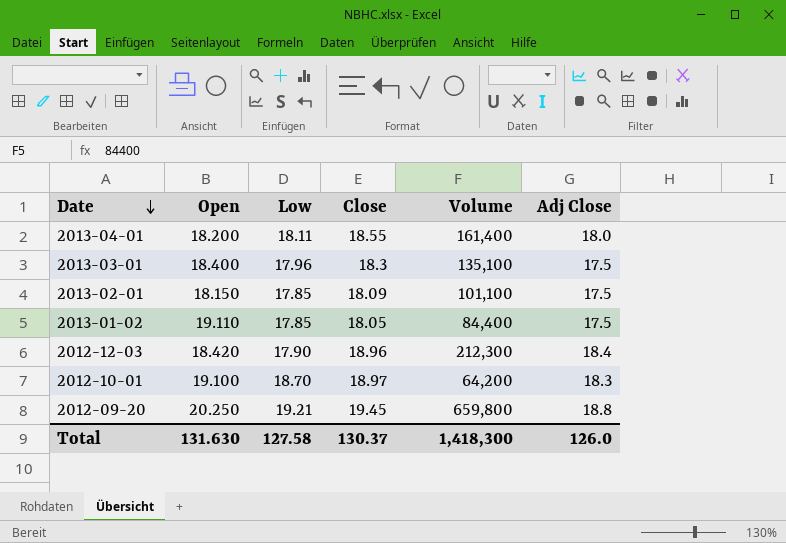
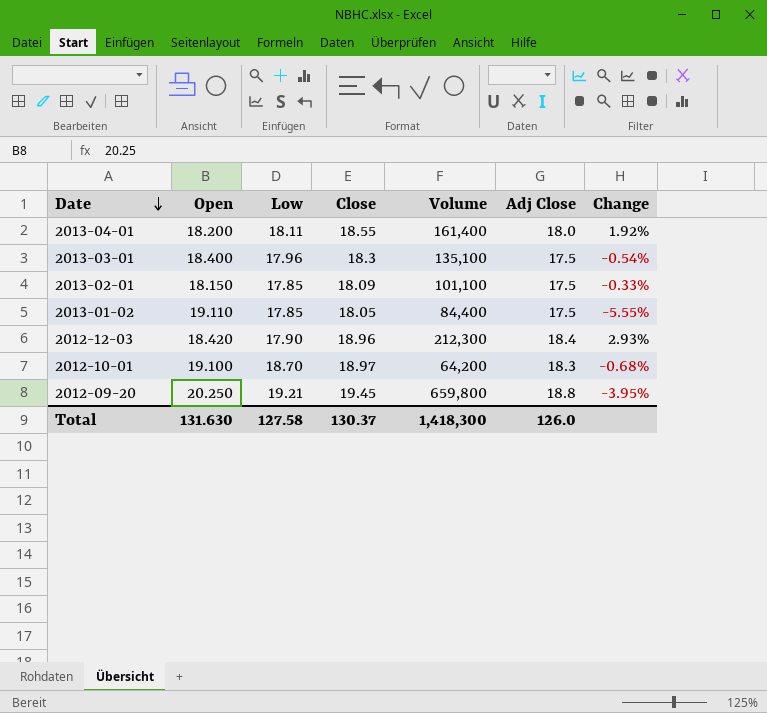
column Change | formula: none -> ([Close] - [Open]) / [Open]

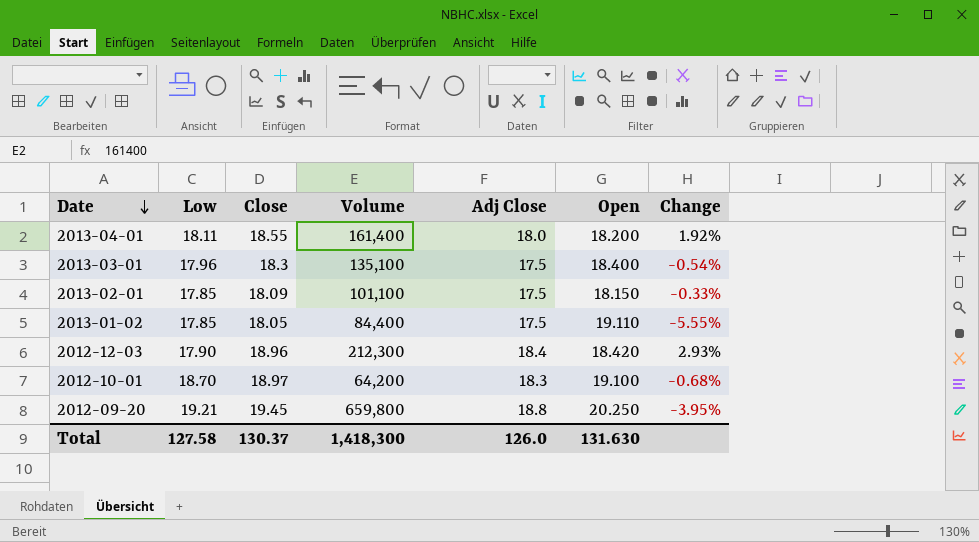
column Open | position: 2 -> 6

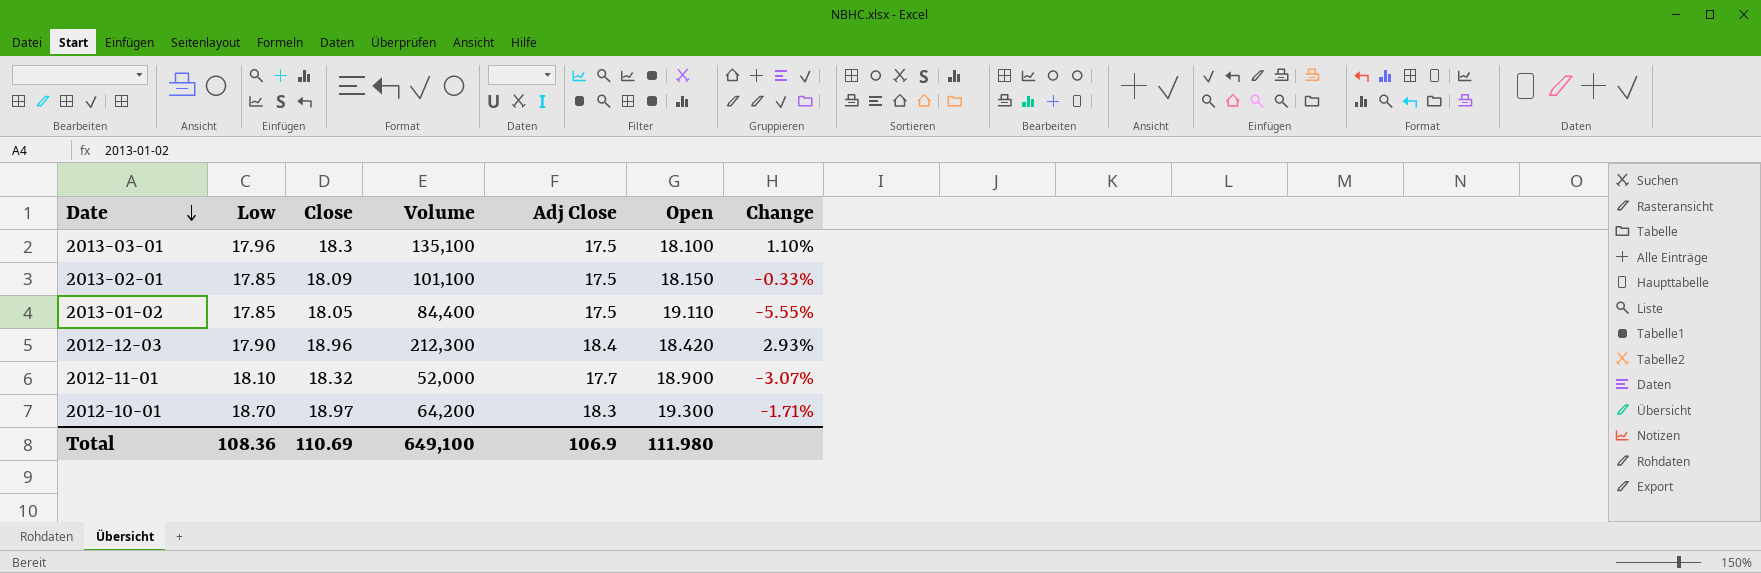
row 2013-04-01: 18.11 | 18.55 | 161,400 | 18.0 | 18.200 | 1.92% -> none
row 2012-09-20: 19.21 | 19.45 | 659,800 | 18.8 | 20.250 | -3.95% -> none
2013-03-01 | Open: 18.400 -> 18.100
2013-03-01 | Change: -0.54% -> 1.10%
row 2012-11-01: none -> 18.10 | 18.32 | 52,000 | 17.7 | 18.900 | -3.07%
2012-10-01 | Open: 19.100 -> 19.300
2012-10-01 | Change: -0.68% -> -1.71%
Total | Low: 127.58 -> 108.36
Total | Close: 130.37 -> 110.69
Total | Volume: 1,418,300 -> 649,100
Total | Adj Close: 126.0 -> 106.9
Total | Open: 131.630 -> 111.980

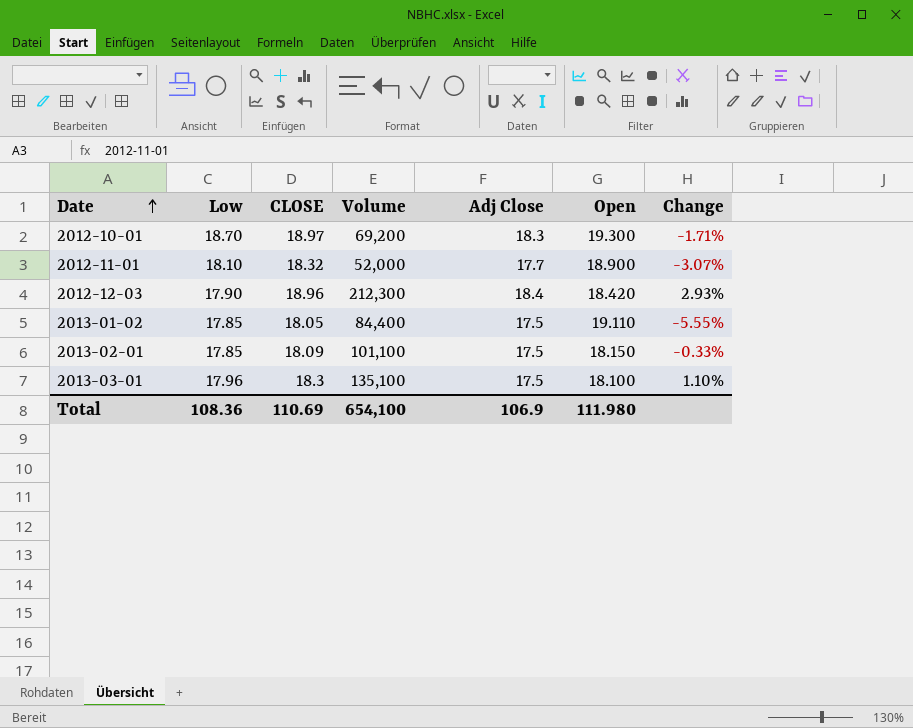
row order: Date descending -> Date ascending
column name: Close -> CLOSE
2012-10-01 | Volume: 64,200 -> 69,200
Total | Volume: 649,100 -> 654,100

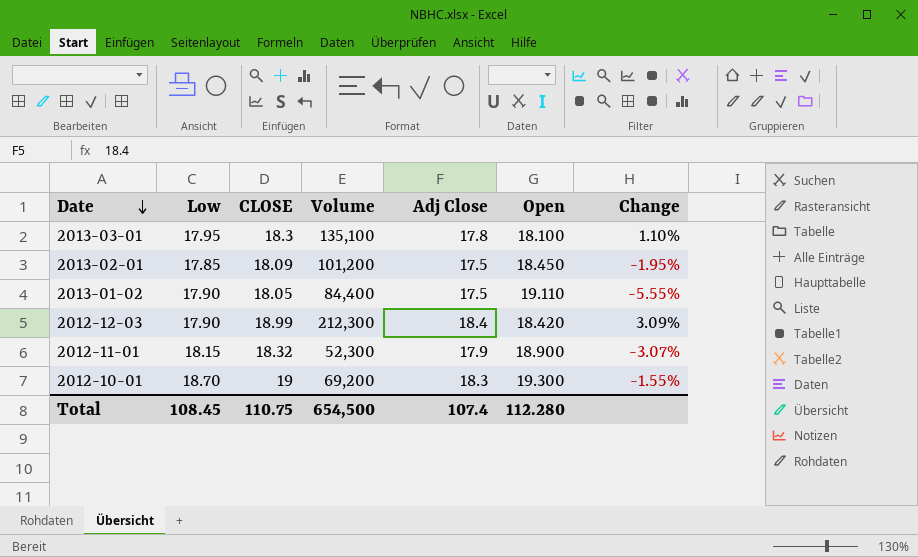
row order: Date ascending -> Date descending
2013-03-01 | Low: 17.96 -> 17.95
2013-03-01 | Adj Close: 17.5 -> 17.8
2013-02-01 | Volume: 101,100 -> 101,200
2013-02-01 | Open: 18.150 -> 18.450
2013-02-01 | Change: -0.33% -> -1.95%
2013-01-02 | Low: 17.85 -> 17.90
2012-12-03 | CLOSE: 18.96 -> 18.99
2012-12-03 | Change: 2.93% -> 3.09%
2012-11-01 | Low: 18.10 -> 18.15
2012-11-01 | Volume: 52,000 -> 52,300
2012-11-01 | Adj Close: 17.7 -> 17.9
2012-10-01 | CLOSE: 18.97 -> 19
2012-10-01 | Change: -1.71% -> -1.55%
Total | Low: 108.36 -> 108.45
Total | CLOSE: 110.69 -> 110.75
Total | Volume: 654,100 -> 654,500
Total | Adj Close: 106.9 -> 107.4
Total | Open: 111.980 -> 112.280

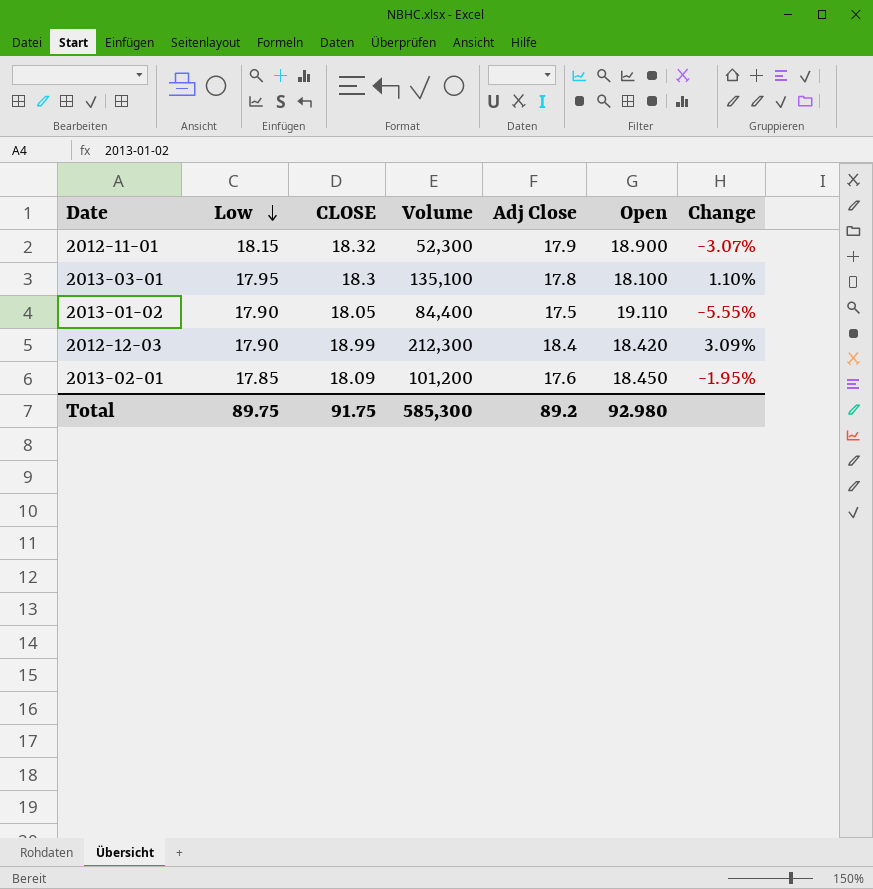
row order: Date descending -> Low descending
row 2012-10-01: 18.70 | 19 | 69,200 | 18.3 | 19.300 | -1.55% -> none
2013-02-01 | Adj Close: 17.5 -> 17.6
Total | Low: 108.45 -> 89.75
Total | CLOSE: 110.75 -> 91.75
Total | Volume: 654,500 -> 585,300
Total | Adj Close: 107.4 -> 89.2
Total | Open: 112.280 -> 92.980

